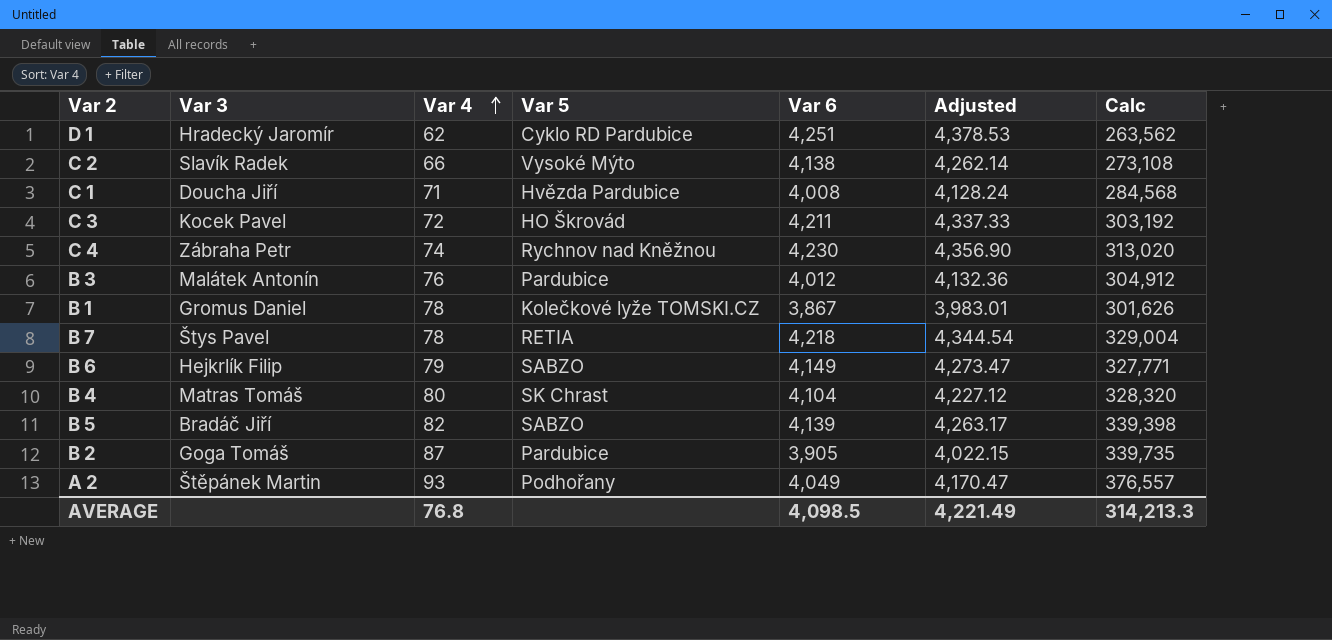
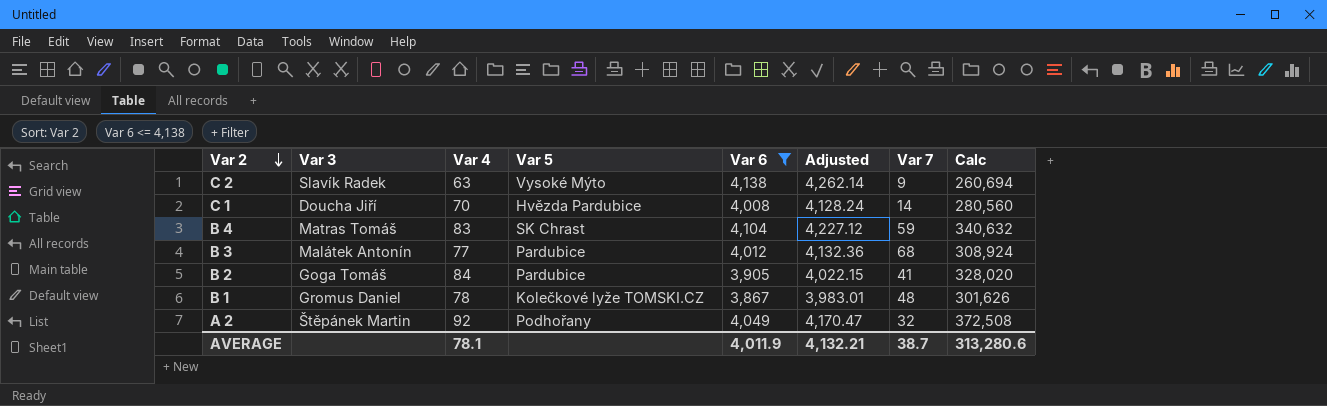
filter: none -> Var 6 <= 4,138
row order: Var 4 ascending -> Var 2 descending
column Var 7 | position: none -> 7
C 2 | Var 4: 66 -> 63
C 2 | Calc: 273,108 -> 260,694
C 1 | Var 4: 71 -> 70
C 1 | Calc: 284,568 -> 280,560
B 4 | Var 4: 80 -> 83
B 4 | Calc: 328,320 -> 340,632
B 3 | Var 4: 76 -> 77
B 3 | Calc: 304,912 -> 308,924
B 2 | Var 4: 87 -> 84
B 2 | Calc: 339,735 -> 328,020
A 2 | Var 4: 93 -> 92
A 2 | Calc: 376,557 -> 372,508
AVERAGE | Var 4: 76.8 -> 78.1
AVERAGE | Var 6: 4,098.5 -> 4,011.9
AVERAGE | Adjusted: 4,221.49 -> 4,132.21
AVERAGE | Calc: 314,213.3 -> 313,280.6

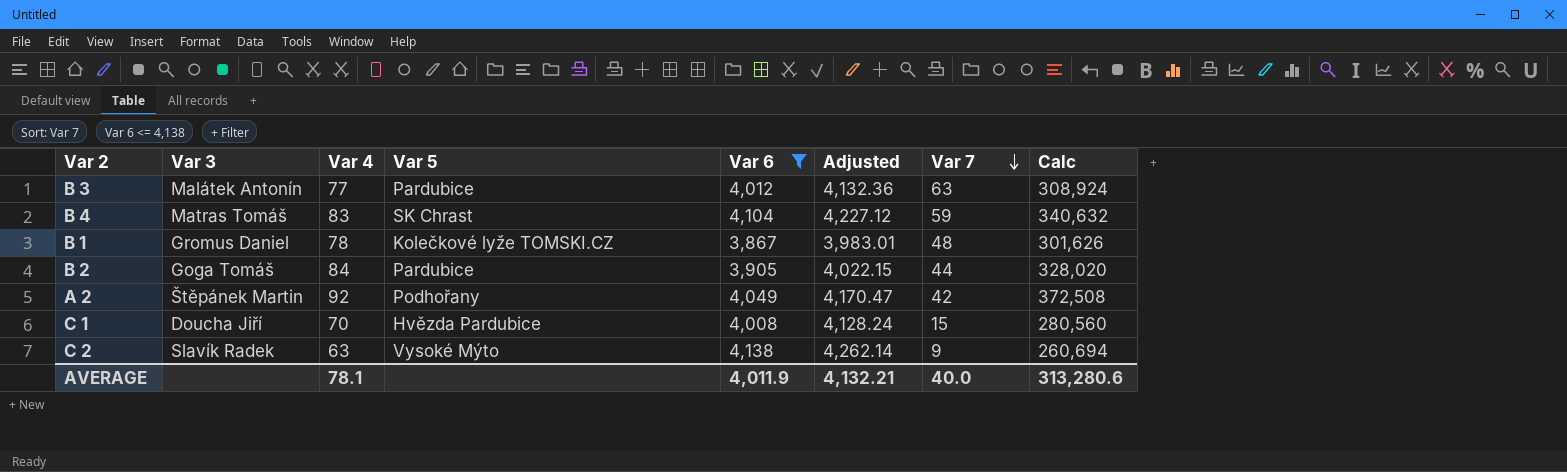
row order: Var 2 descending -> Var 7 descending
B 3 | Var 7: 68 -> 63
B 2 | Var 7: 41 -> 44
A 2 | Var 7: 32 -> 42
C 1 | Var 7: 14 -> 15
AVERAGE | Var 7: 38.7 -> 40.0

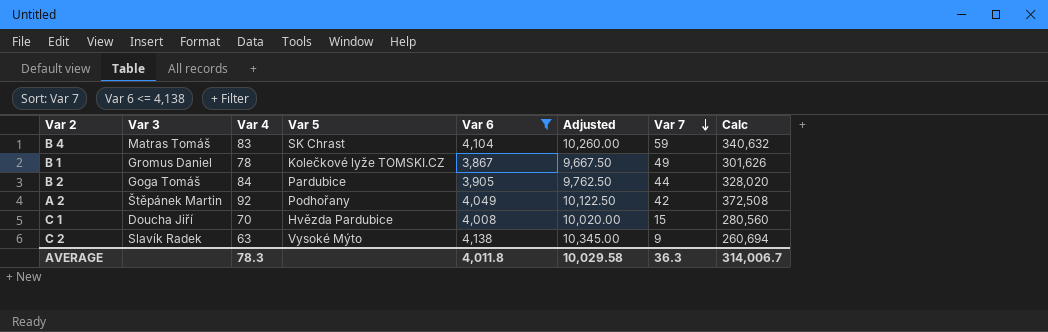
column Adjusted | formula: [Var 6] * 1.03 -> [Var 6] * 2.5
row B 3: Malátek Antonín | 77 | Pardubice | 4,012 | 4,132.36 | 63 | 308,924 -> none
B 1 | Var 7: 48 -> 49
AVERAGE | Var 4: 78.1 -> 78.3
AVERAGE | Var 6: 4,011.9 -> 4,011.8
AVERAGE | Adjusted: 4,132.21 -> 10,029.58
AVERAGE | Var 7: 40.0 -> 36.3
AVERAGE | Calc: 313,280.6 -> 314,006.7

